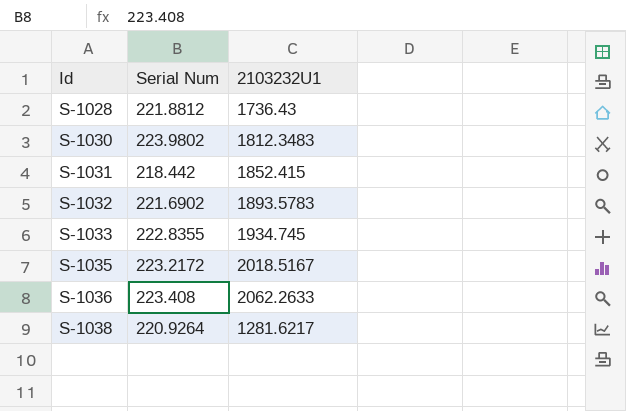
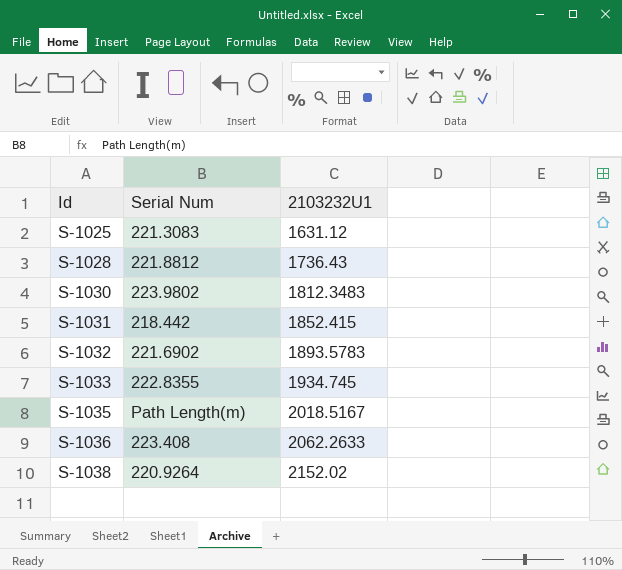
row S-1025: none -> 221.3083 | 1631.12
S-1035 | Serial Num: 223.2172 -> Path Length(m)
S-1038 | 2103232U1: 1281.6217 -> 2152.02

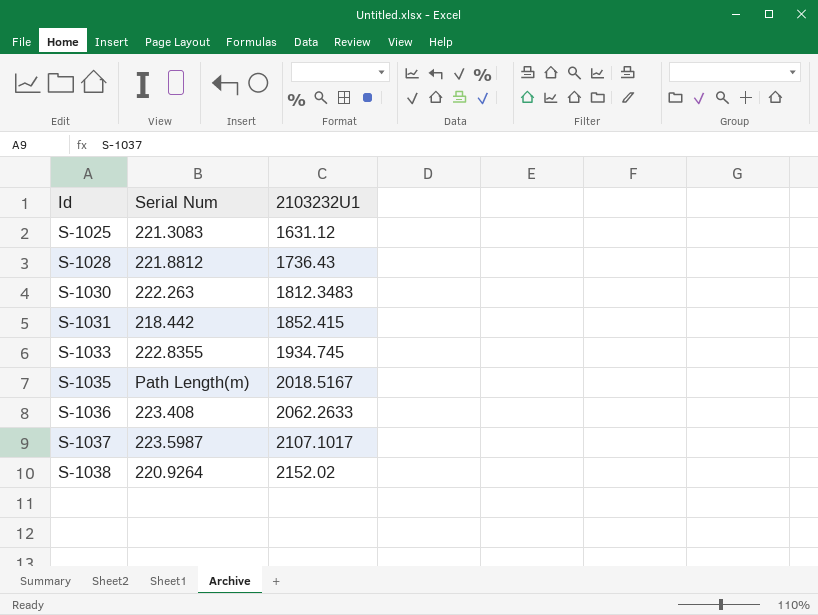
row S-1032: 221.6902 | 1893.5783 -> none
S-1030 | Serial Num: 223.9802 -> 222.263
row S-1037: none -> 223.5987 | 2107.1017

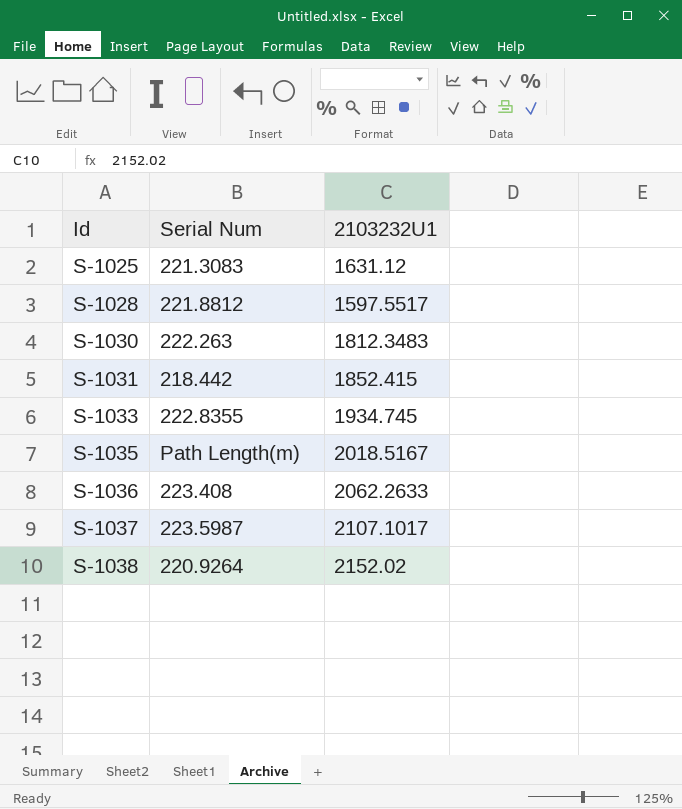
S-1028 | 2103232U1: 1736.43 -> 1597.5517

